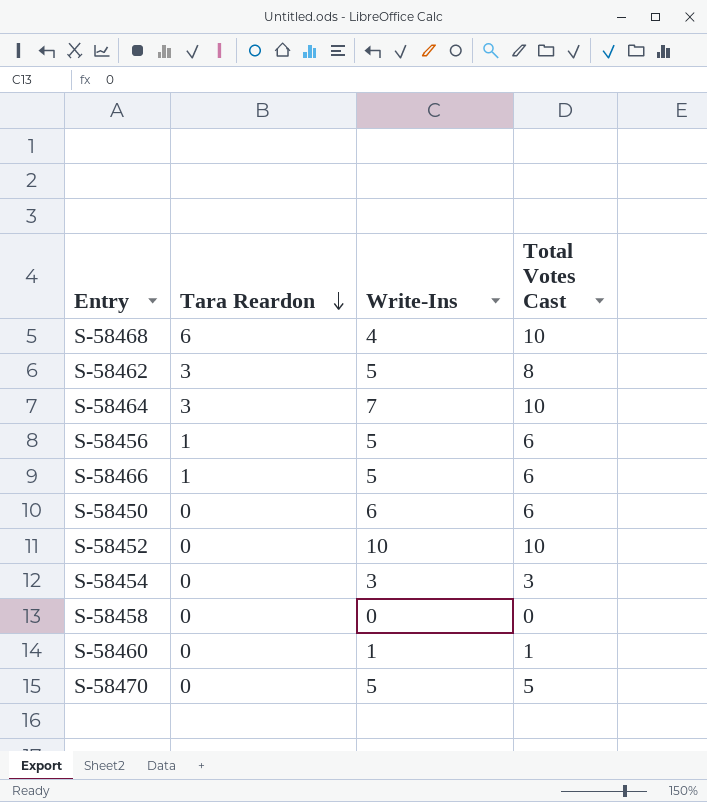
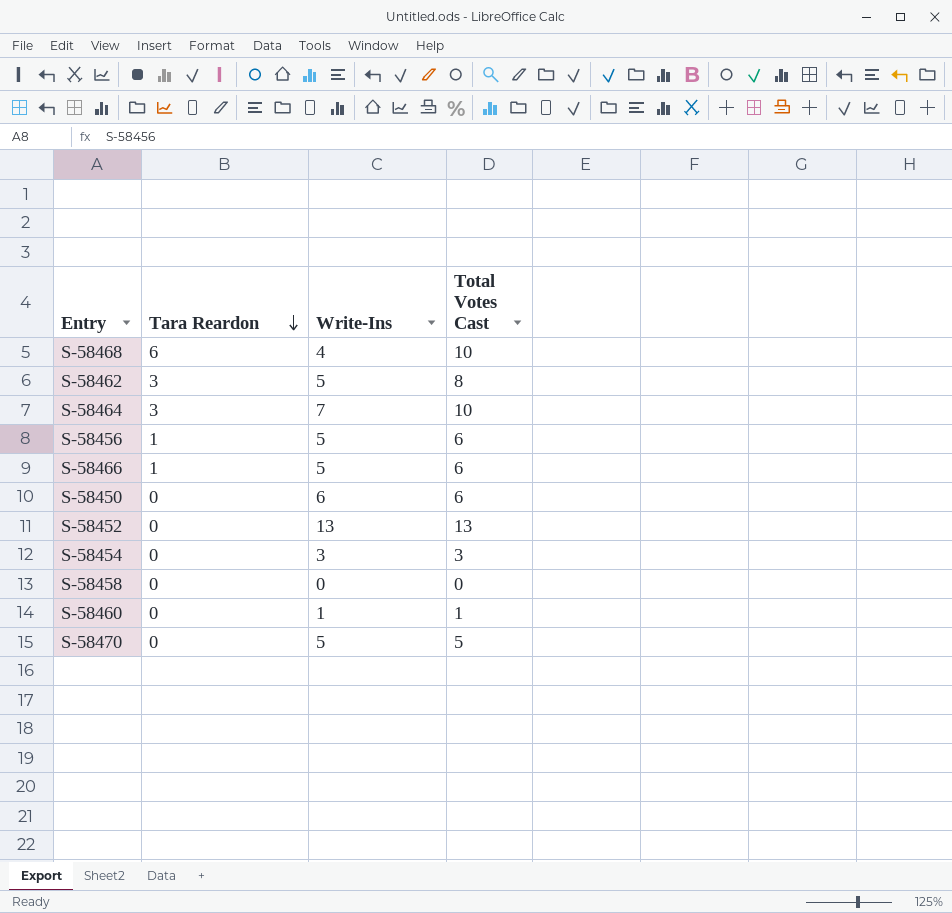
S-58452 | Write-Ins: 10 -> 13
S-58452 | Total Votes Cast: 10 -> 13

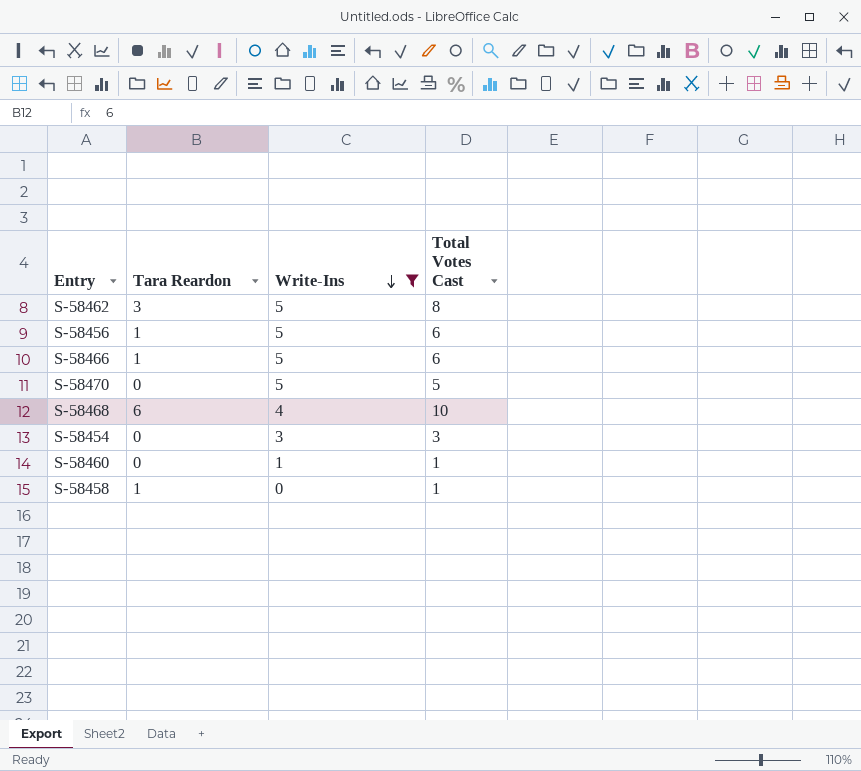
filter: none -> Write-Ins <= 5
row order: Tara Reardon descending -> Write-Ins descending
S-58458 | Tara Reardon: 0 -> 1
S-58458 | Total Votes Cast: 0 -> 1

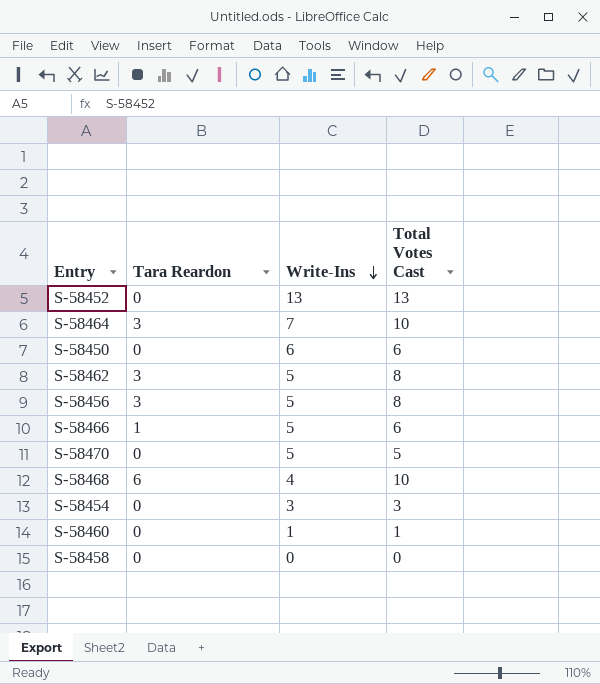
filter: Write-Ins <= 5 -> none
S-58456 | Tara Reardon: 1 -> 3
S-58456 | Total Votes Cast: 6 -> 8
S-58458 | Tara Reardon: 1 -> 0
S-58458 | Total Votes Cast: 1 -> 0

